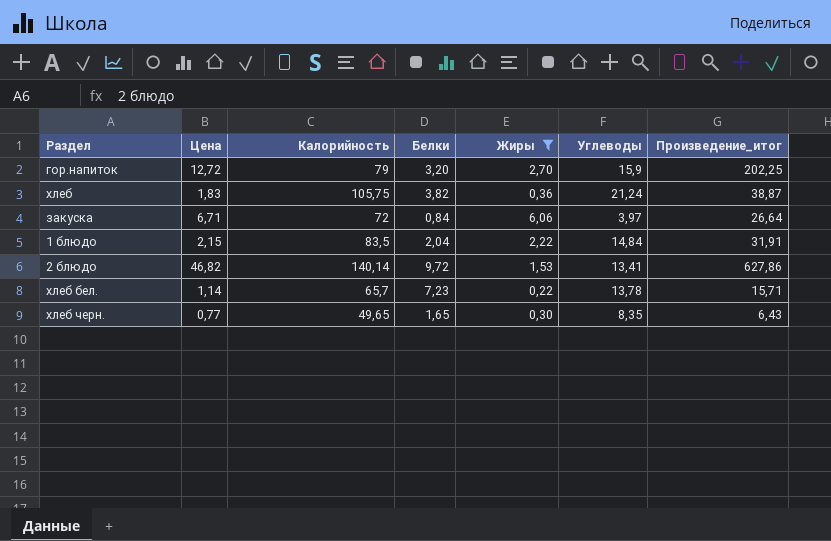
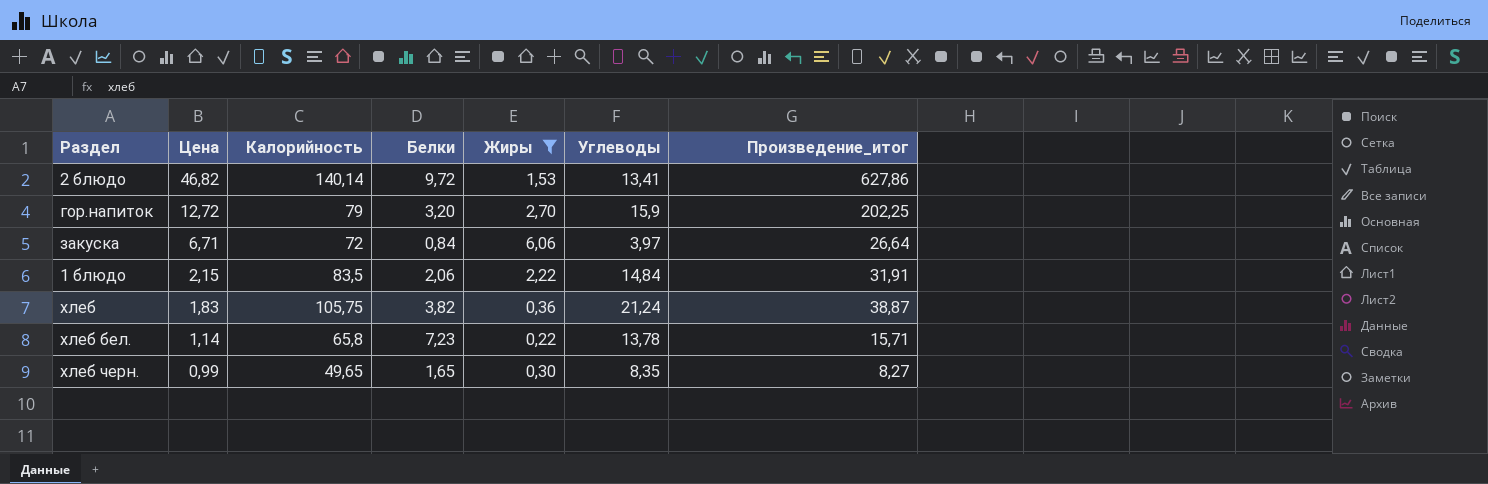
row order: none -> Цена descending
1 блюдо | Белки: 2,04 -> 2,06
хлеб бел. | Калорийность: 65,7 -> 65,8
хлеб черн. | Цена: 0,77 -> 0,99
хлеб черн. | Произведение_итог: 6,43 -> 8,27

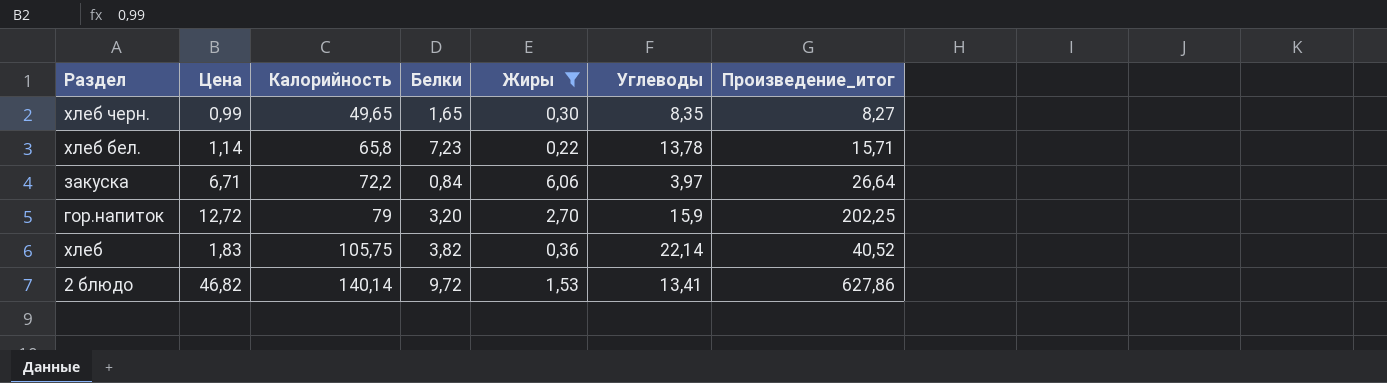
row order: Цена descending -> Калорийность ascending
row 1 блюдо: 2,15 | 83,5 | 2,06 | 2,22 | 14,84 | 31,91 -> none
закуска | Калорийность: 72 -> 72,2
хлеб | Углеводы: 21,24 -> 22,14
хлеб | Произведение_итог: 38,87 -> 40,52

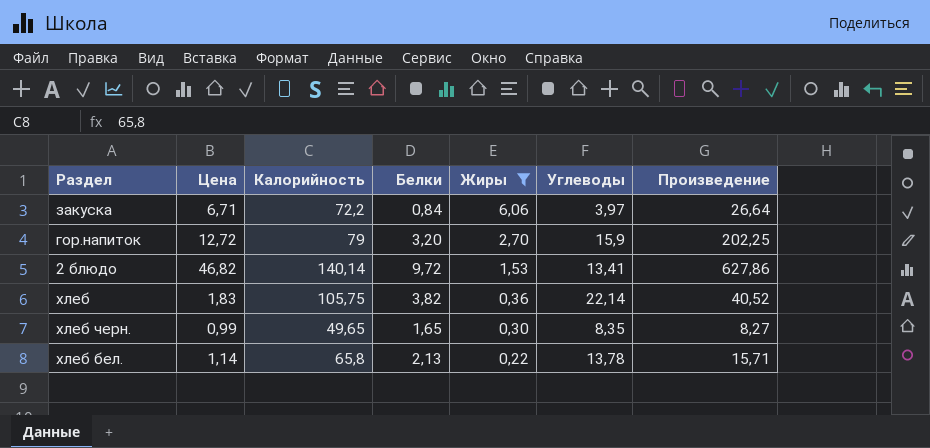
row order: Калорийность ascending -> Жиры descending
column name: Произведение_итог -> Произведение
хлеб бел. | Белки: 7,23 -> 2,13

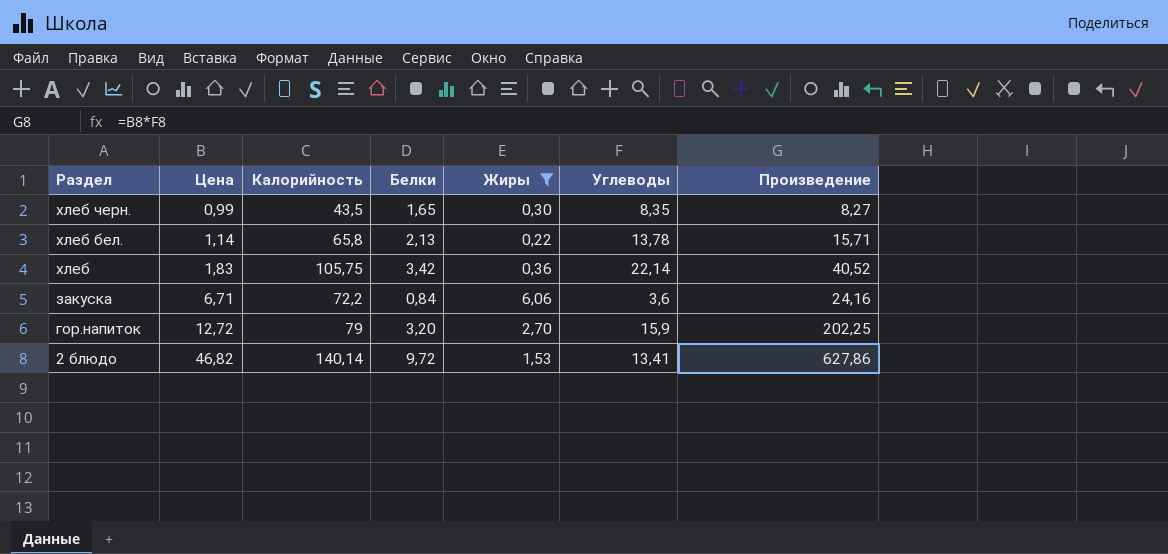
row order: Жиры descending -> Раздел descending
хлеб черн. | Калорийность: 49,65 -> 43,5
хлеб | Белки: 3,82 -> 3,42
закуска | Углеводы: 3,97 -> 3,6
закуска | Произведение: 26,64 -> 24,16

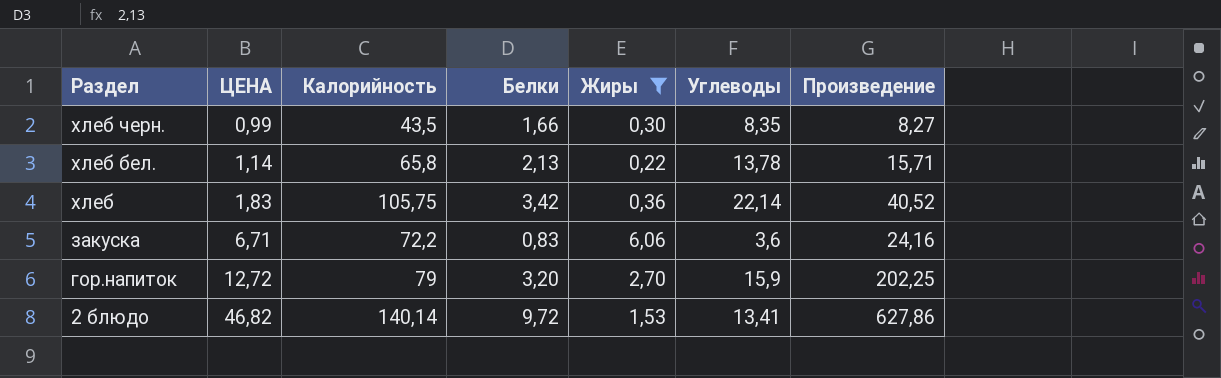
column name: Цена -> ЦЕНА
хлеб черн. | Белки: 1,65 -> 1,66
закуска | Белки: 0,84 -> 0,83

